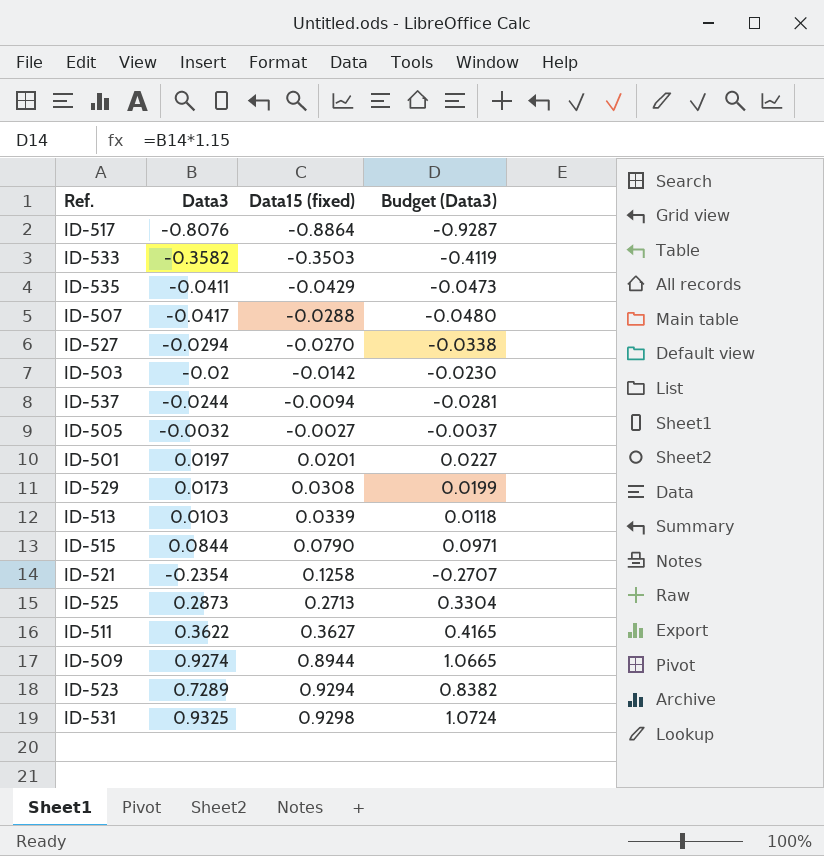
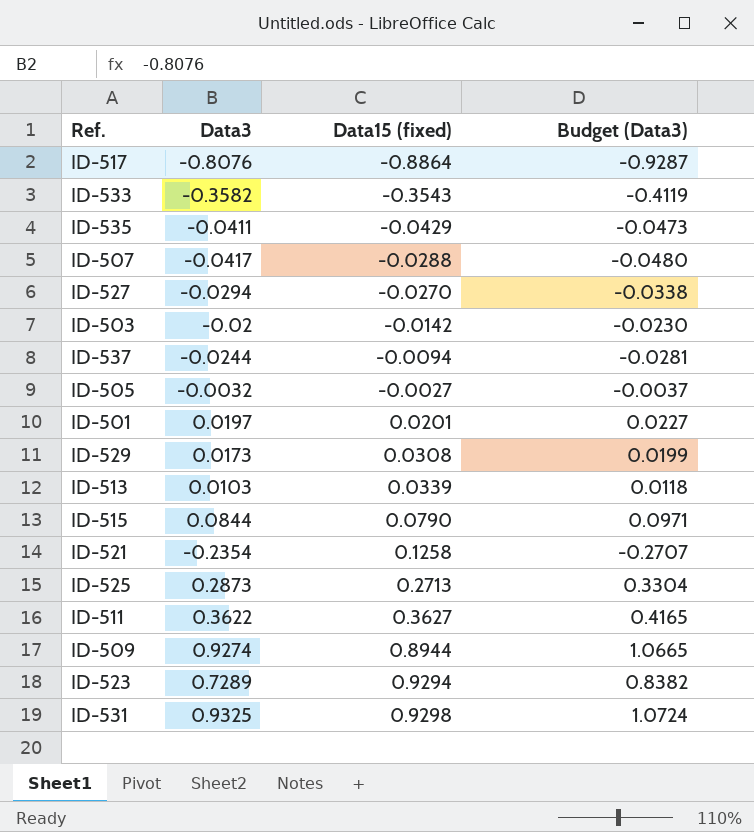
ID-533 | Data15 (fixed): -0.3503 -> -0.3543

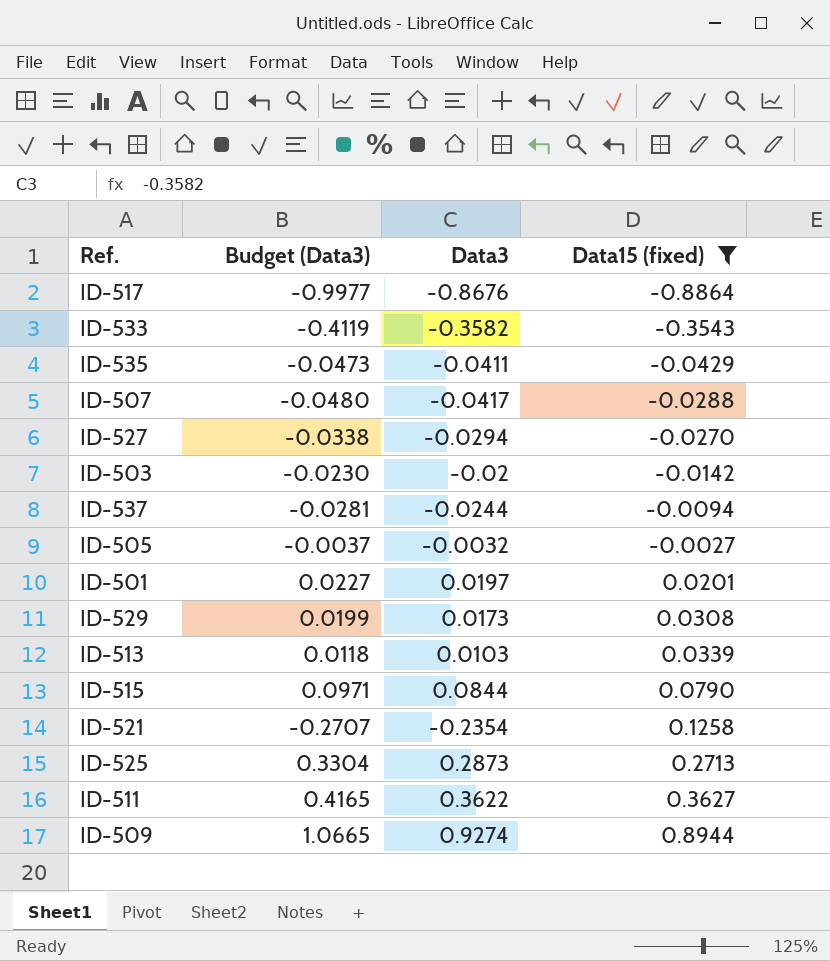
filter: none -> Data15 (fixed) <= 0.8944
column Budget (Data3) | position: 4 -> 2
ID-517 | Budget (Data3): -0.9287 -> -0.9977
ID-517 | Data3: -0.8076 -> -0.8676

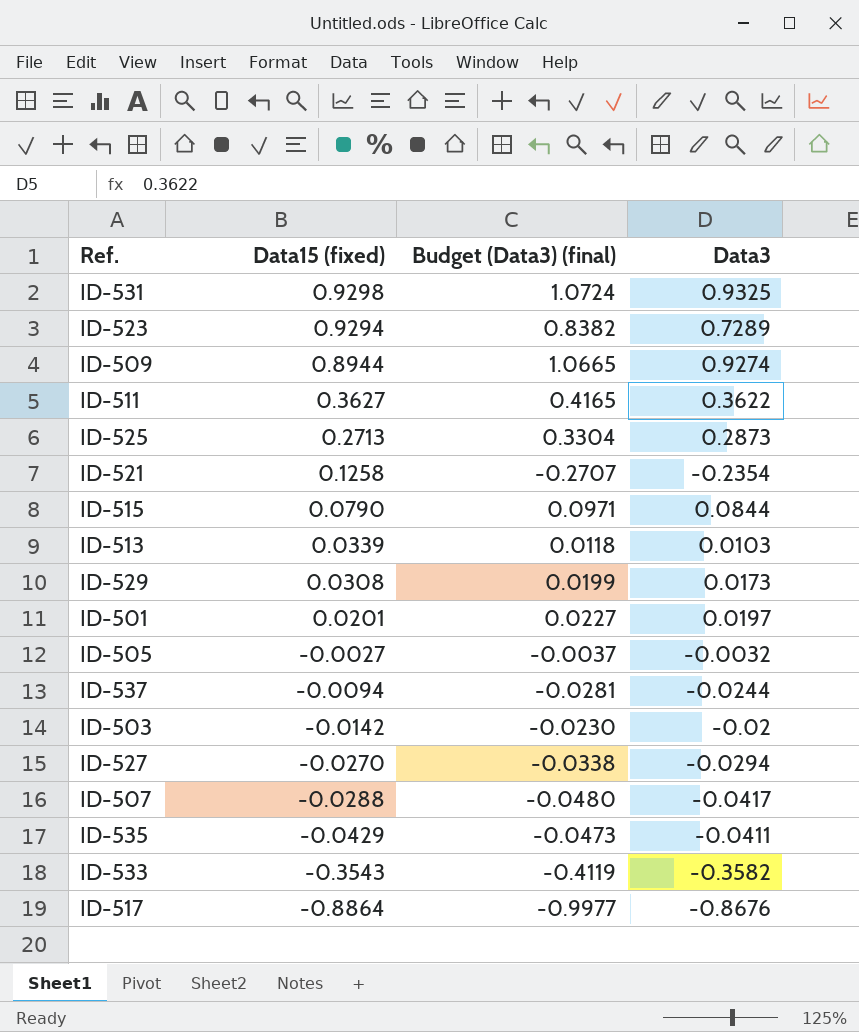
filter: Data15 (fixed) <= 0.8944 -> none
row order: Data15 (fixed) ascending -> Data15 (fixed) descending
column Data15 (fixed) | position: 4 -> 2
column name: Budget (Data3) -> Budget (Data3) (final)

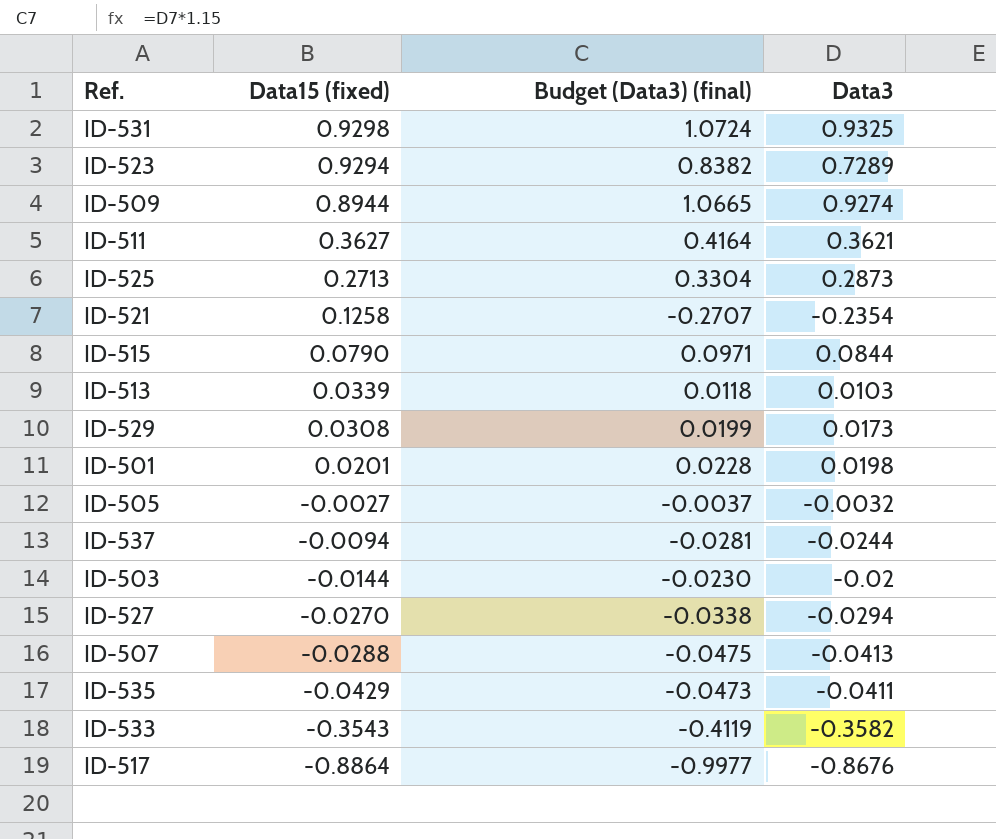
ID-511 | Budget (Data3) (final): 0.4165 -> 0.4164
ID-511 | Data3: 0.3622 -> 0.3621
ID-501 | Budget (Data3) (final): 0.0227 -> 0.0228
ID-501 | Data3: 0.0197 -> 0.0198
ID-503 | Data15 (fixed): -0.0142 -> -0.0144
ID-507 | Budget (Data3) (final): -0.0480 -> -0.0475
ID-507 | Data3: -0.0417 -> -0.0413

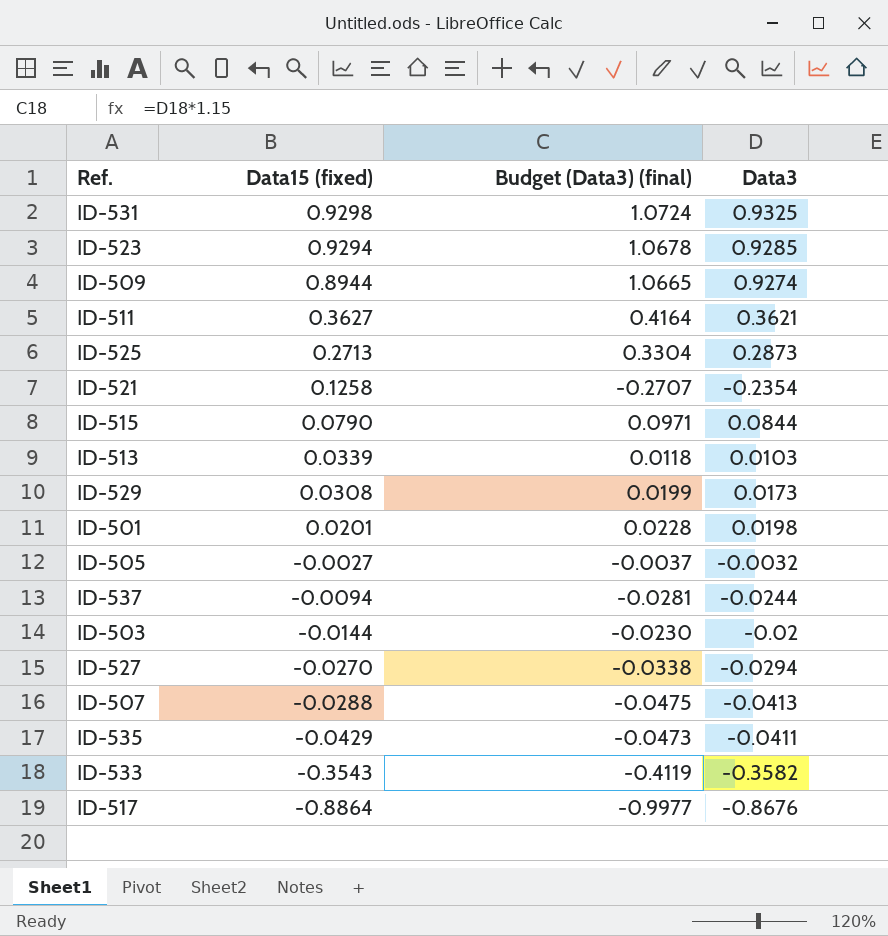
ID-523 | Budget (Data3) (final): 0.8382 -> 1.0678
ID-523 | Data3: 0.7289 -> 0.9285

